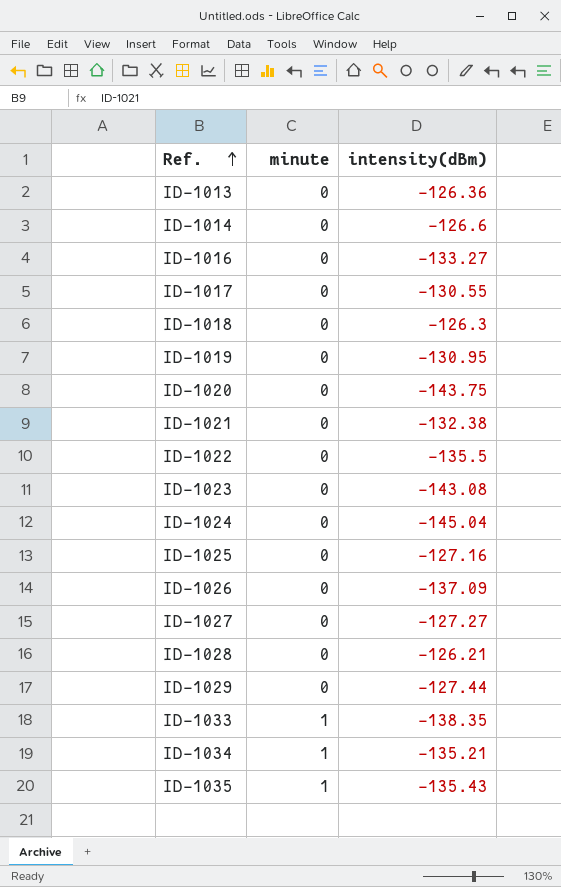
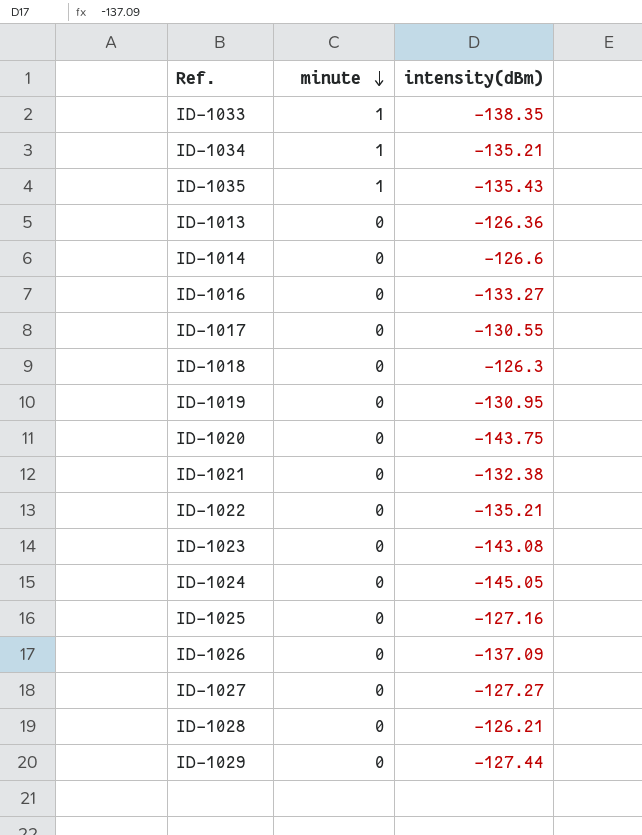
row order: Ref. ascending -> minute descending
ID-1022 | intensity(dBm): -135.5 -> -135.21
ID-1024 | intensity(dBm): -145.04 -> -145.05

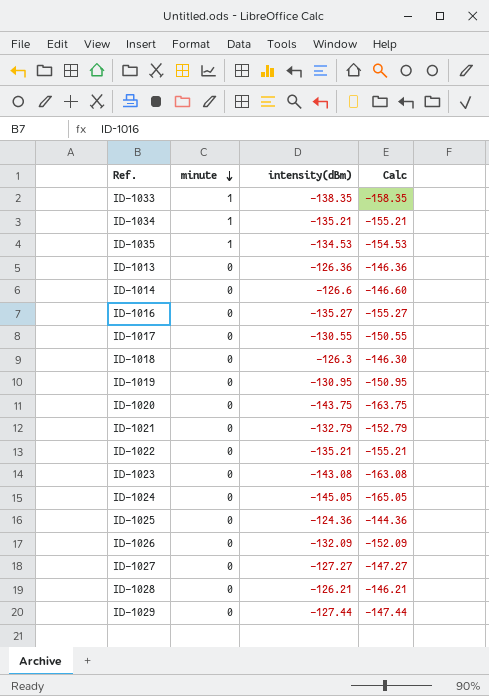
column Calc | formula: none -> [intensity(dBm)] - 20
ID-1035 | intensity(dBm): -135.43 -> -134.53
ID-1016 | intensity(dBm): -133.27 -> -135.27
ID-1021 | intensity(dBm): -132.38 -> -132.79
ID-1025 | intensity(dBm): -127.16 -> -124.36
ID-1026 | intensity(dBm): -137.09 -> -132.09

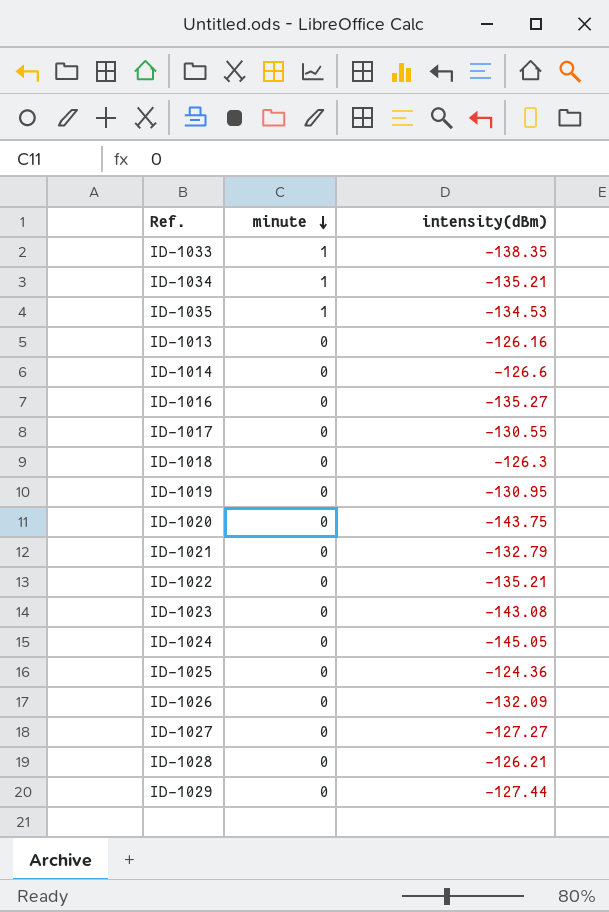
column Calc | formula: [intensity(dBm)] - 20 -> none
ID-1013 | intensity(dBm): -126.36 -> -126.16

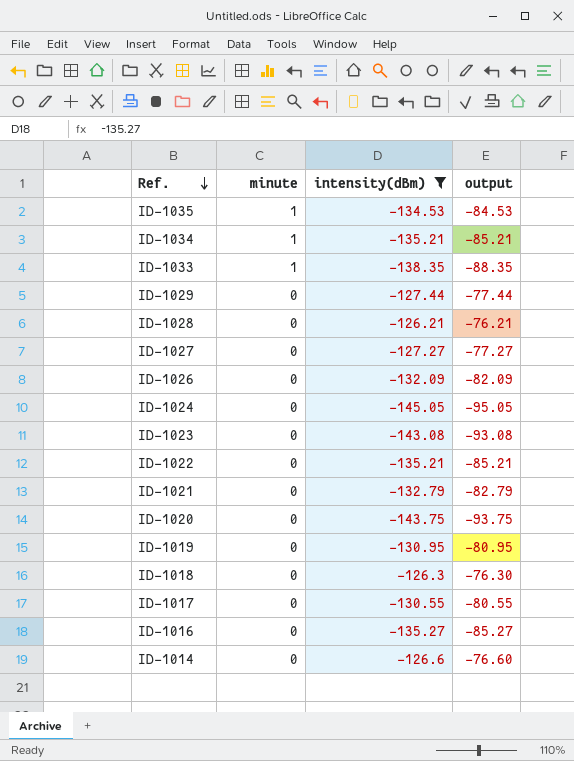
filter: none -> intensity(dBm) <= -126.21
row order: minute descending -> Ref. descending
column output | formula: none -> [intensity(dBm)] + 50

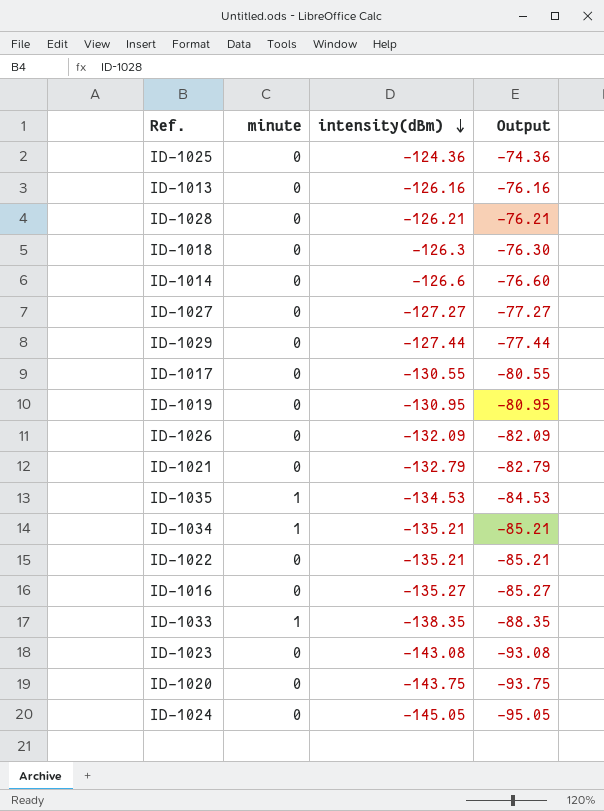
filter: intensity(dBm) <= -126.21 -> none
row order: Ref. descending -> intensity(dBm) descending
column name: output -> Output

